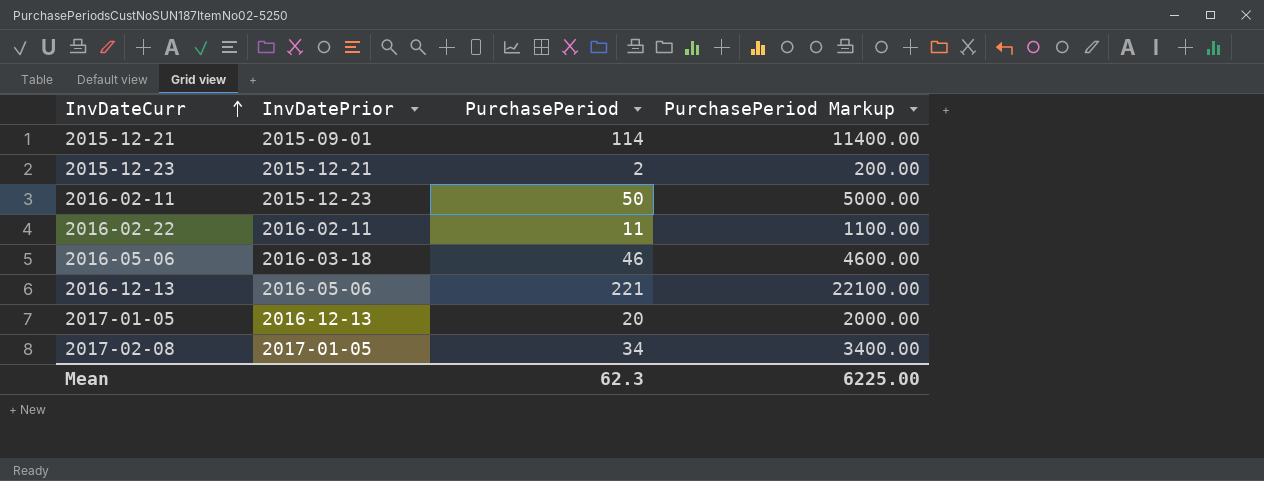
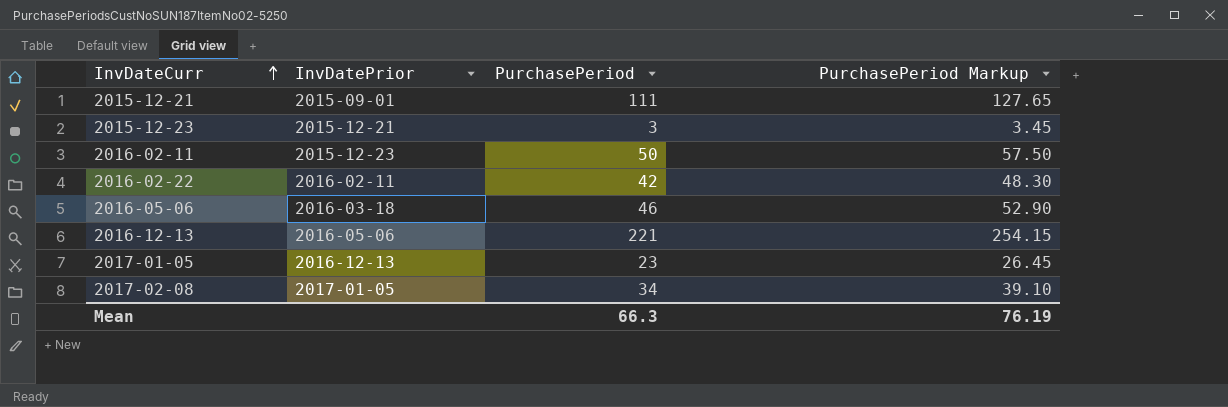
column PurchasePeriod Markup | formula: [PurchasePeriod] * 100 -> [PurchasePeriod] * 1.15
2015-12-21 | PurchasePeriod: 114 -> 111
2015-12-23 | PurchasePeriod: 2 -> 3
2016-02-22 | PurchasePeriod: 11 -> 42
2017-01-05 | PurchasePeriod: 20 -> 23
Mean | PurchasePeriod: 62.3 -> 66.3
Mean | PurchasePeriod Markup: 6225.00 -> 76.19

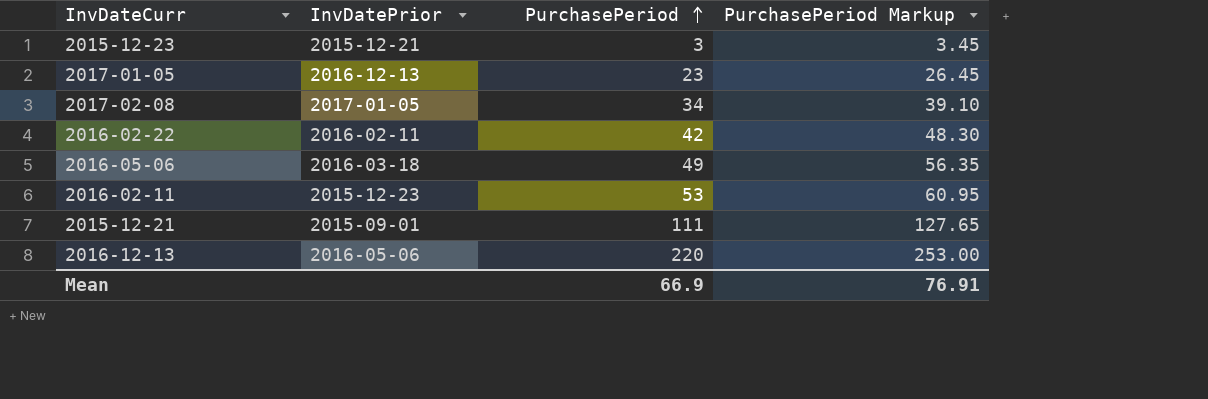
row order: InvDateCurr ascending -> PurchasePeriod ascending
2016-05-06 | PurchasePeriod: 46 -> 49
2016-05-06 | PurchasePeriod Markup: 52.90 -> 56.35
2016-02-11 | PurchasePeriod: 50 -> 53
2016-02-11 | PurchasePeriod Markup: 57.50 -> 60.95
2016-12-13 | PurchasePeriod: 221 -> 220
2016-12-13 | PurchasePeriod Markup: 254.15 -> 253.00
Mean | PurchasePeriod: 66.3 -> 66.9
Mean | PurchasePeriod Markup: 76.19 -> 76.91

